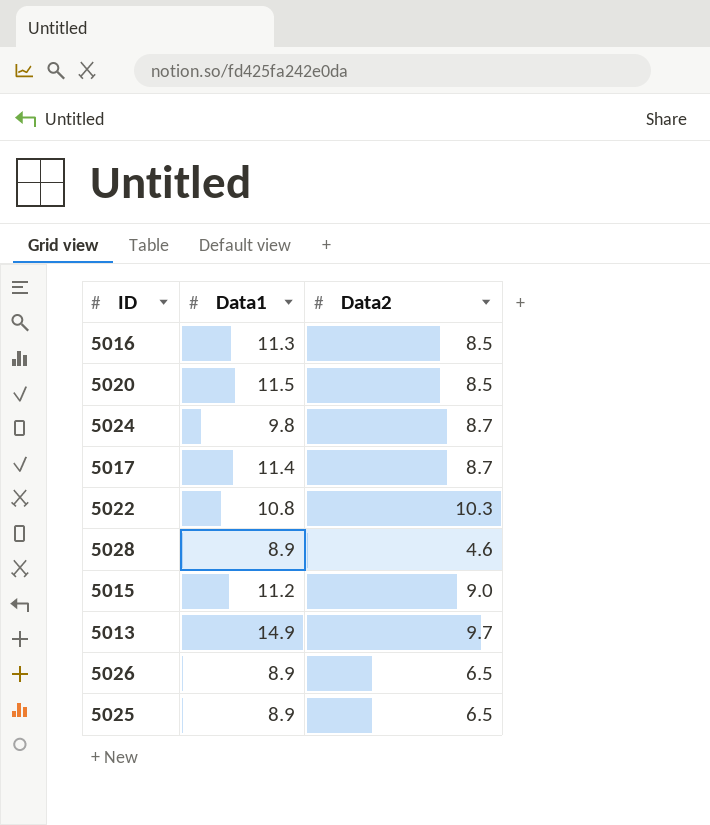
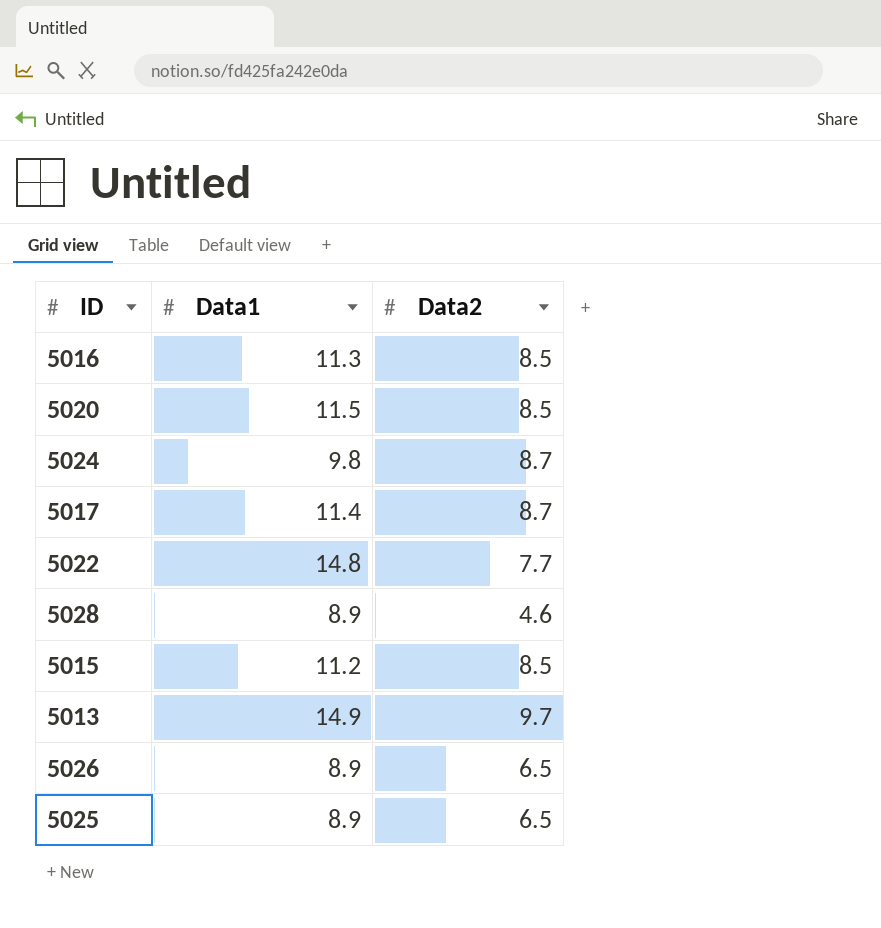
5022 | Data1: 10.8 -> 14.8
5022 | Data2: 10.3 -> 7.7
5015 | Data2: 9.0 -> 8.5

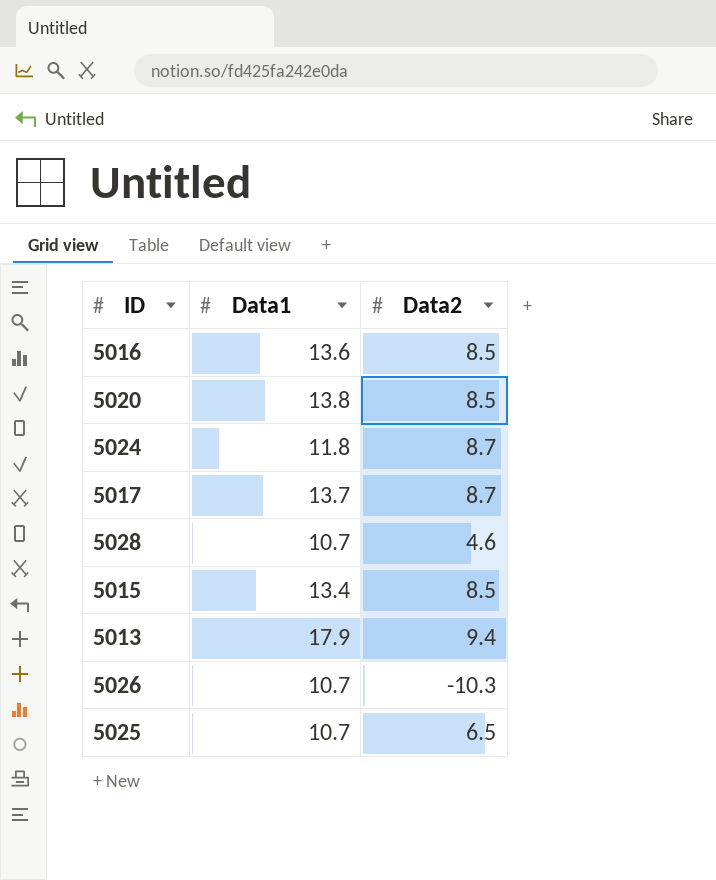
row 5022: 14.8 | 7.7 -> none
5016 | Data1: 11.3 -> 13.6
5020 | Data1: 11.5 -> 13.8
5024 | Data1: 9.8 -> 11.8
5017 | Data1: 11.4 -> 13.7
5028 | Data1: 8.9 -> 10.7
5015 | Data1: 11.2 -> 13.4
5013 | Data1: 14.9 -> 17.9
5013 | Data2: 9.7 -> 9.4
5026 | Data1: 8.9 -> 10.7
5026 | Data2: 6.5 -> -10.3
5025 | Data1: 8.9 -> 10.7

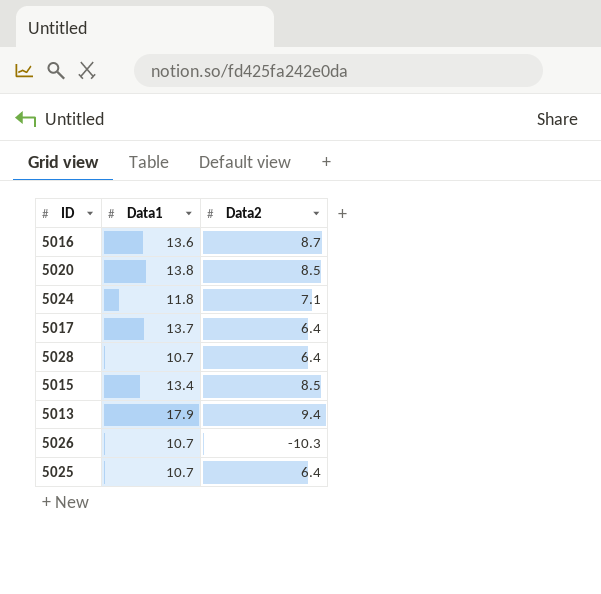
5016 | Data2: 8.5 -> 8.7
5024 | Data2: 8.7 -> 7.1
5017 | Data2: 8.7 -> 6.4
5028 | Data2: 4.6 -> 6.4
5025 | Data2: 6.5 -> 6.4

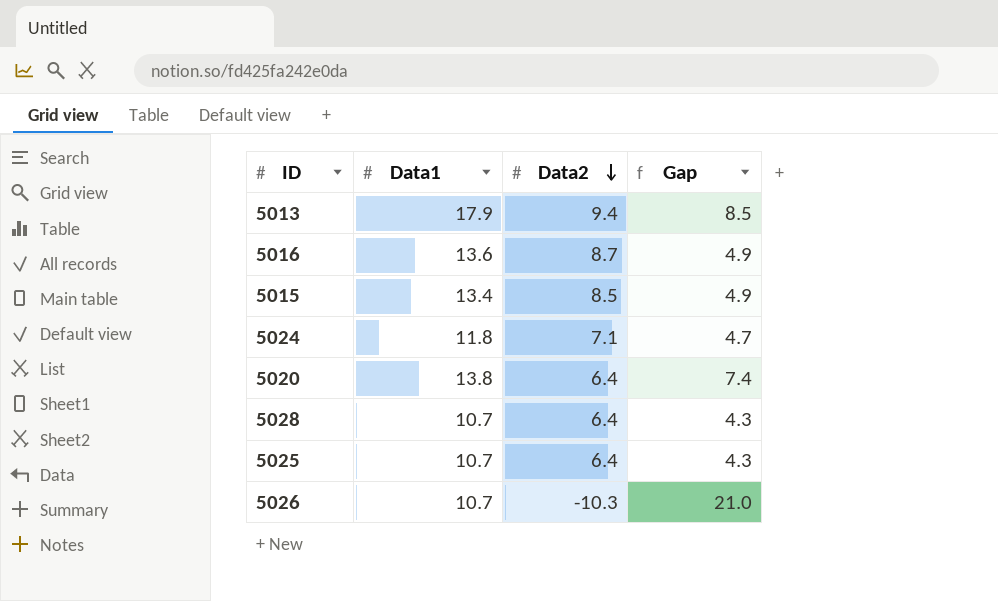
row order: none -> Data2 descending
column Gap | formula: none -> [Data1] - [Data2]
row 5017: 13.7 | 6.4 -> none
5020 | Data2: 8.5 -> 6.4

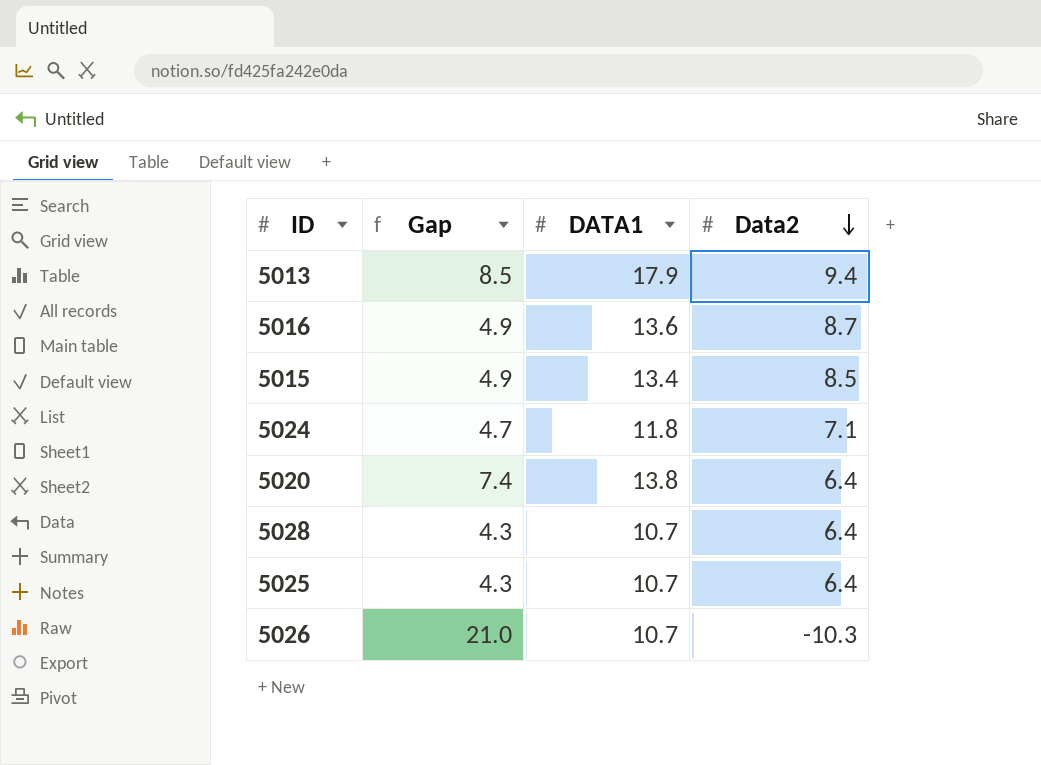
column Gap | position: 4 -> 2
column name: Data1 -> DATA1

